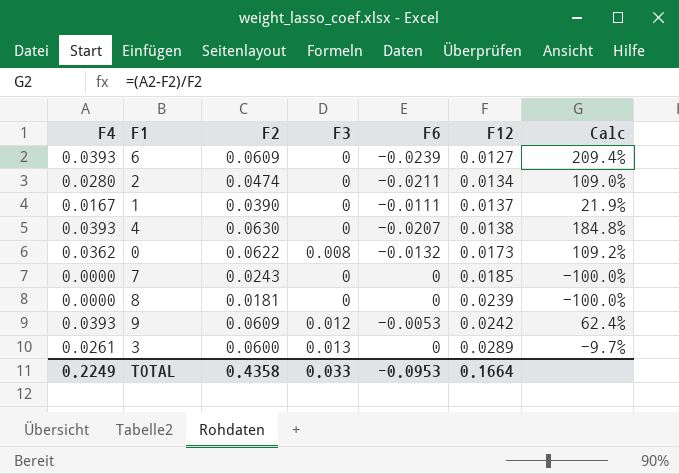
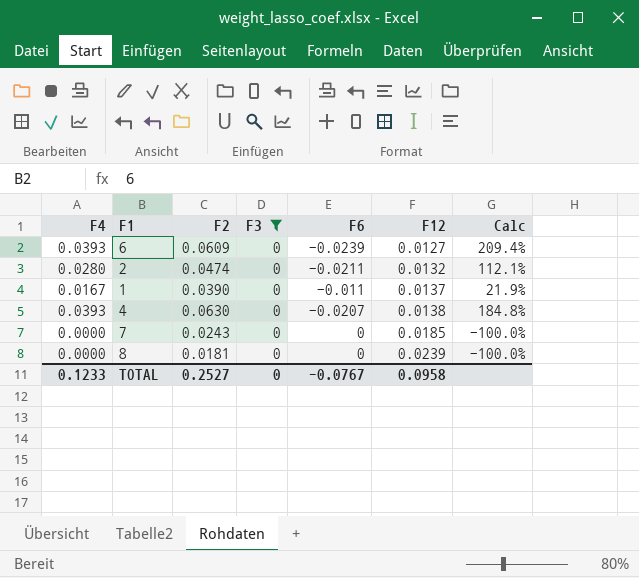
filter: none -> F3 = 0
2 | F12: 0.0134 -> 0.0132
2 | Calc: 109.0% -> 112.1%
1 | F6: -0.0111 -> -0.011
TOTAL | F4: 0.2249 -> 0.1233
TOTAL | F2: 0.4358 -> 0.2527
TOTAL | F3: 0.033 -> 0
TOTAL | F6: -0.0953 -> -0.0767
TOTAL | F12: 0.1664 -> 0.0958

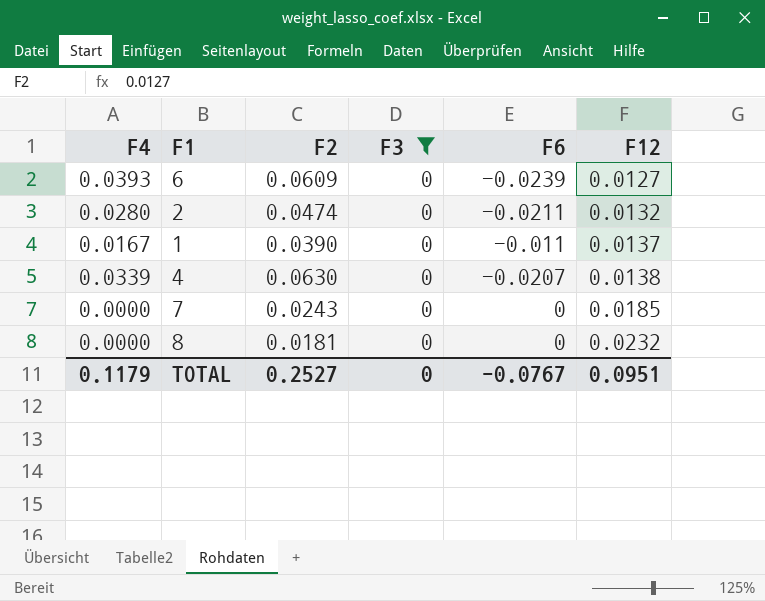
column Calc | formula: ([F4] - [F12]) / [F12] -> none
4 | F4: 0.0393 -> 0.0339
8 | F12: 0.0239 -> 0.0232
TOTAL | F4: 0.1233 -> 0.1179
TOTAL | F12: 0.0958 -> 0.0951

